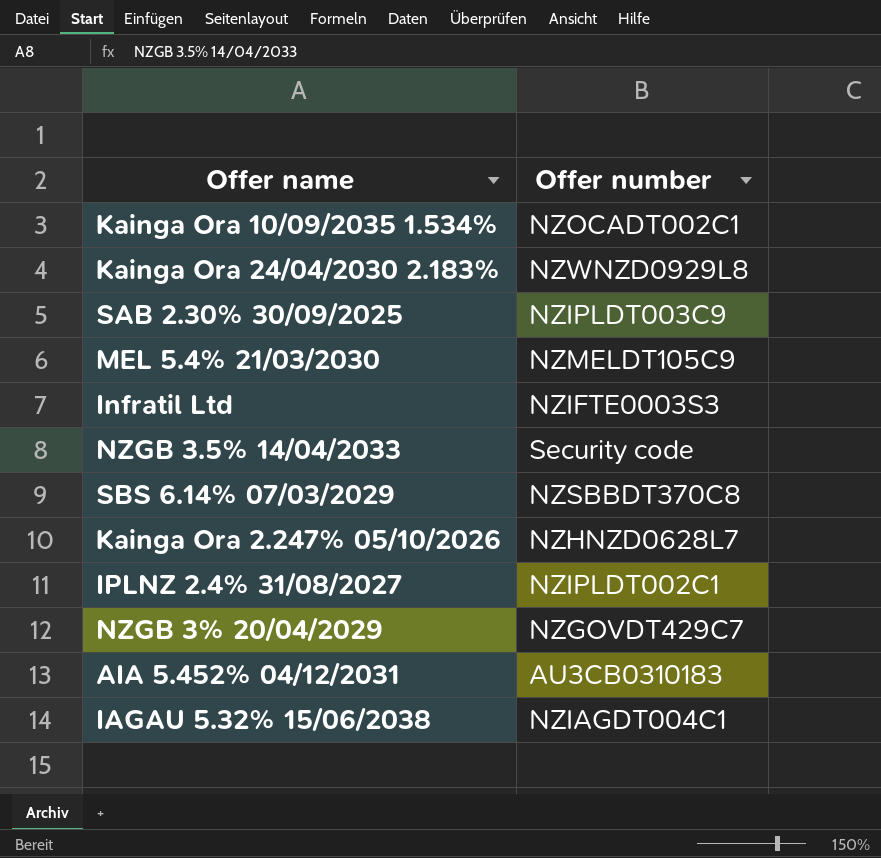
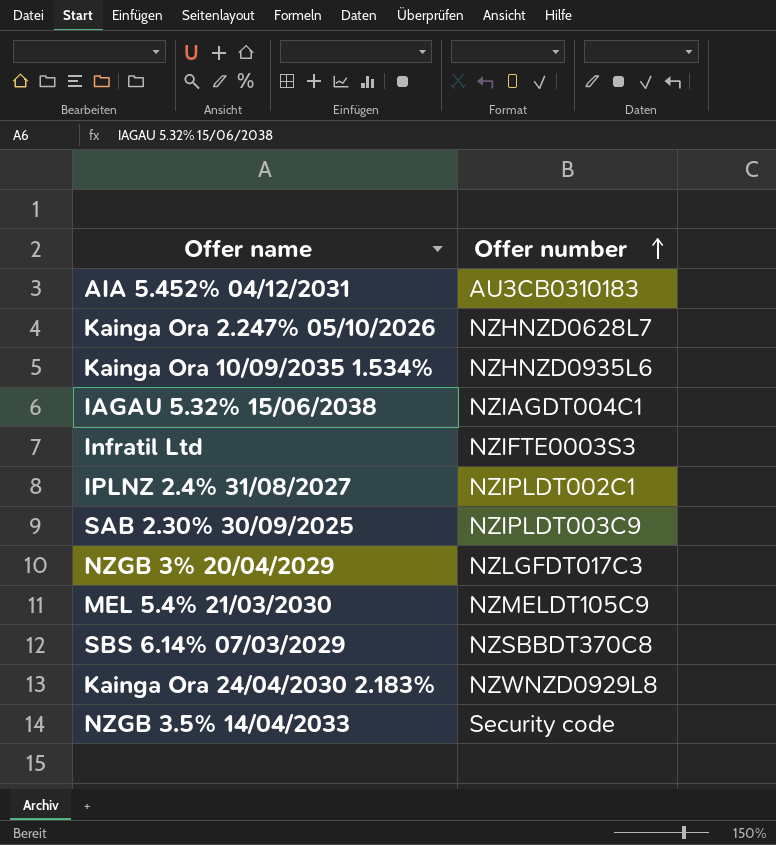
row order: none -> Offer number ascending
Kainga Ora 10/09/2035 1.534% | Offer number: NZOCADT002C1 -> NZHNZD0935L6
NZGB 3% 20/04/2029 | Offer number: NZGOVDT429C7 -> NZLGFDT017C3

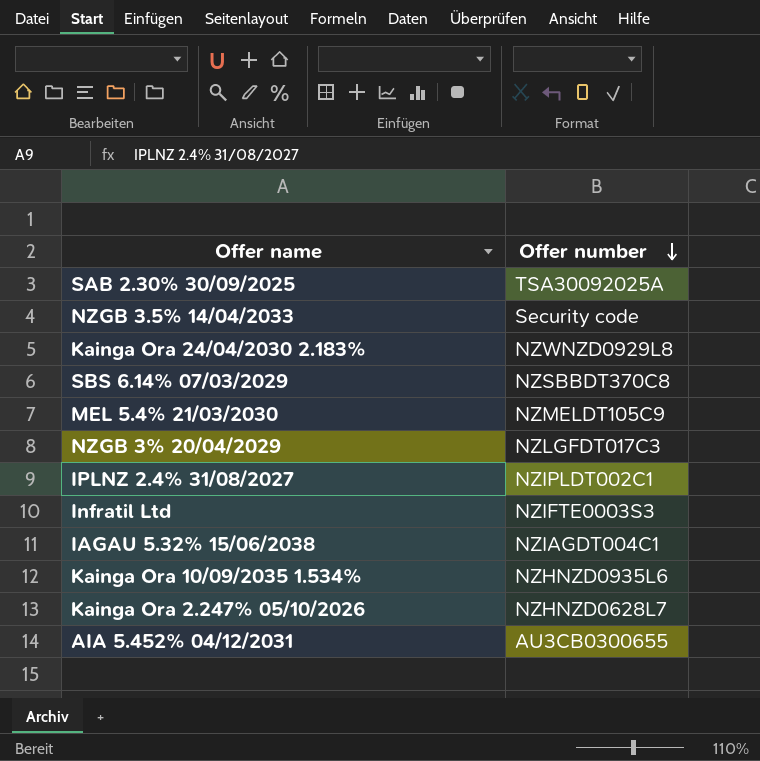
row order: Offer number ascending -> Offer number descending
SAB 2.30% 30/09/2025 | Offer number: NZIPLDT003C9 -> TSA30092025A
AIA 5.452% 04/12/2031 | Offer number: AU3CB0310183 -> AU3CB0300655

